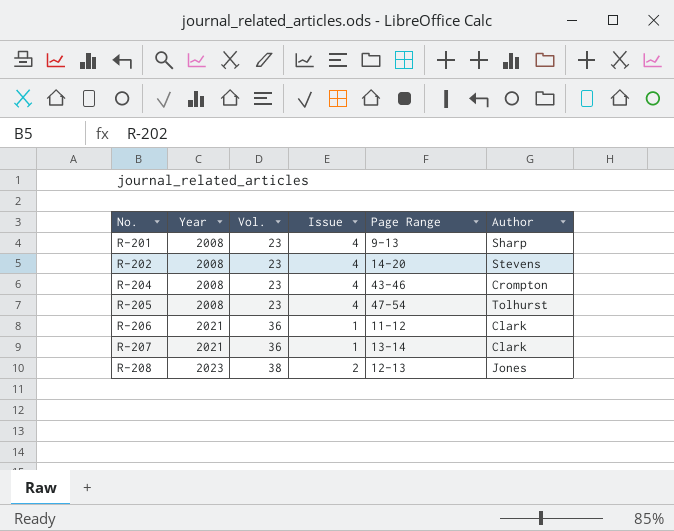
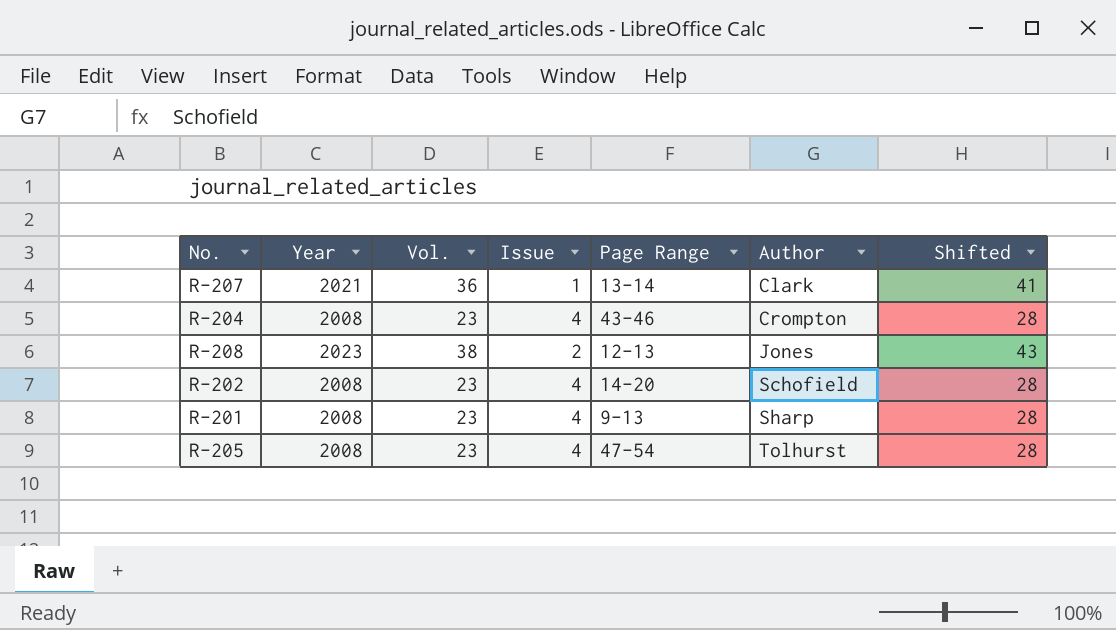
row order: No. ascending -> Author ascending
column Shifted | formula: none -> [Vol.] + 5
row R-206: 2021 | 36 | 1 | 11-12 | Clark -> none
R-202 | Author: Stevens -> Schofield

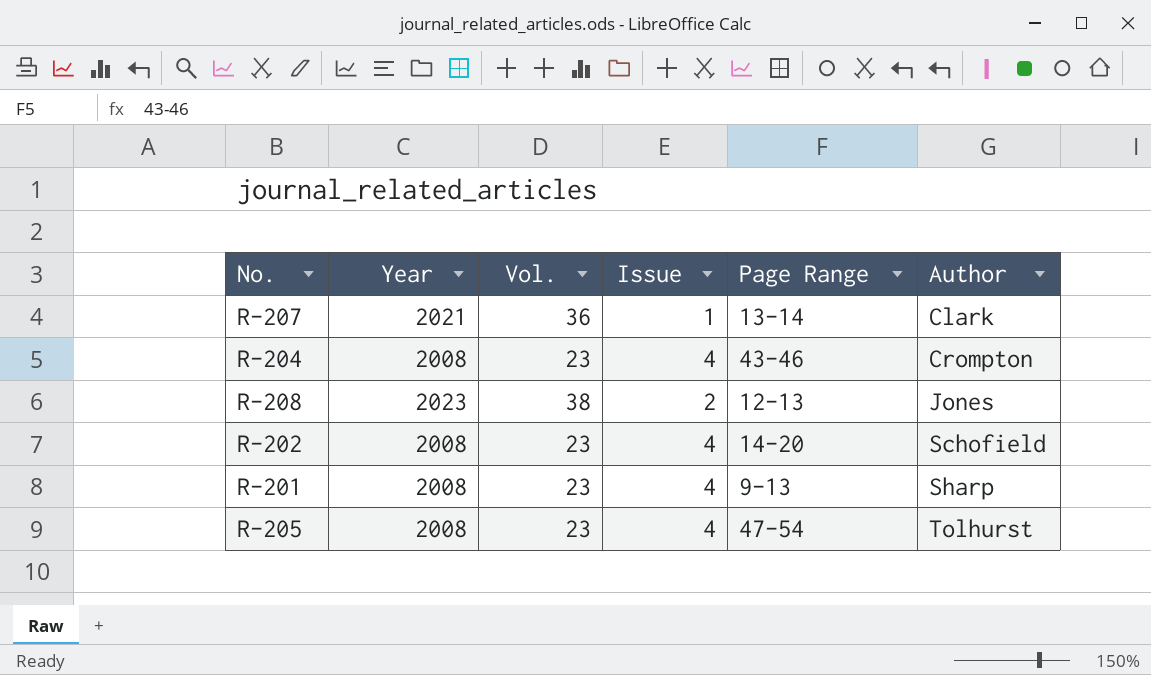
column Shifted | formula: [Vol.] + 5 -> none

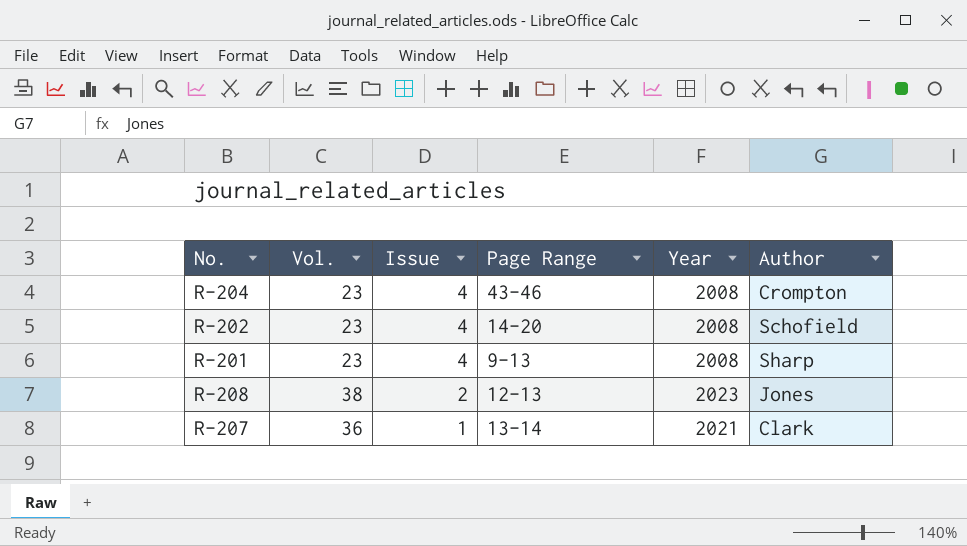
row order: Author ascending -> Issue descending
column Year | position: 2 -> 5
row R-205: 2008 | 23 | 4 | 47-54 | Tolhurst -> none

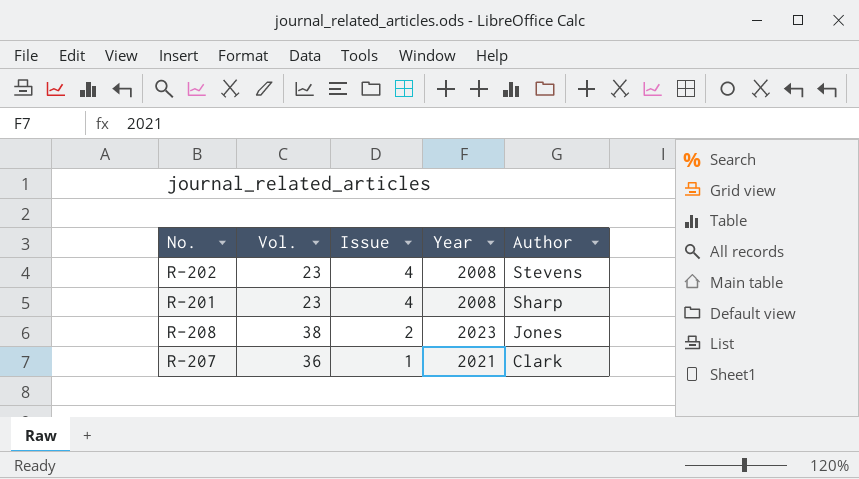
column Page Range | position: 4 -> none
row R-204: 23 | 4 | 43-46 | 2008 | Crompton -> none
R-202 | Author: Schofield -> Stevens

